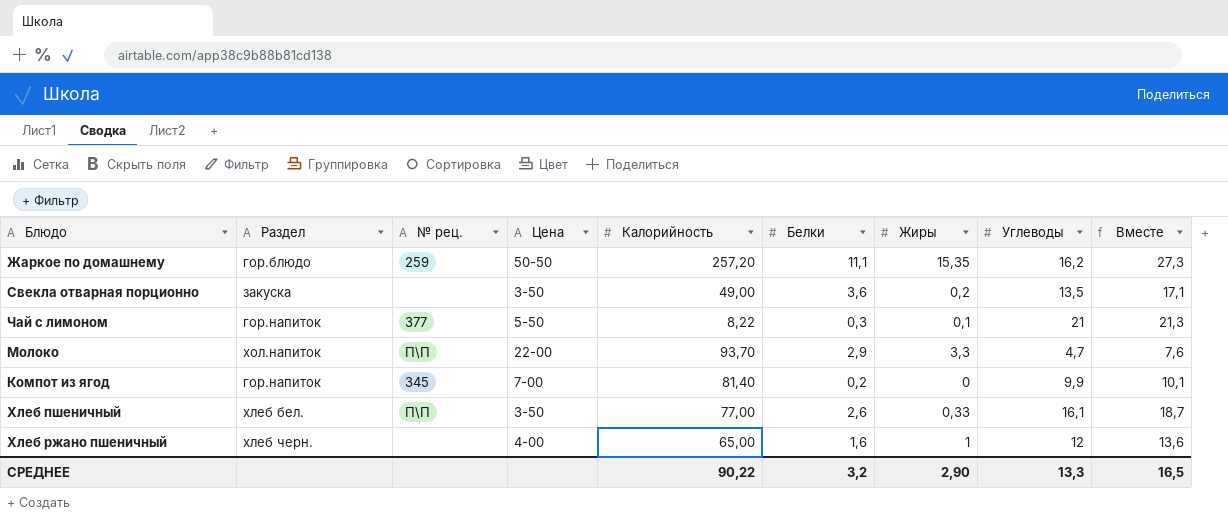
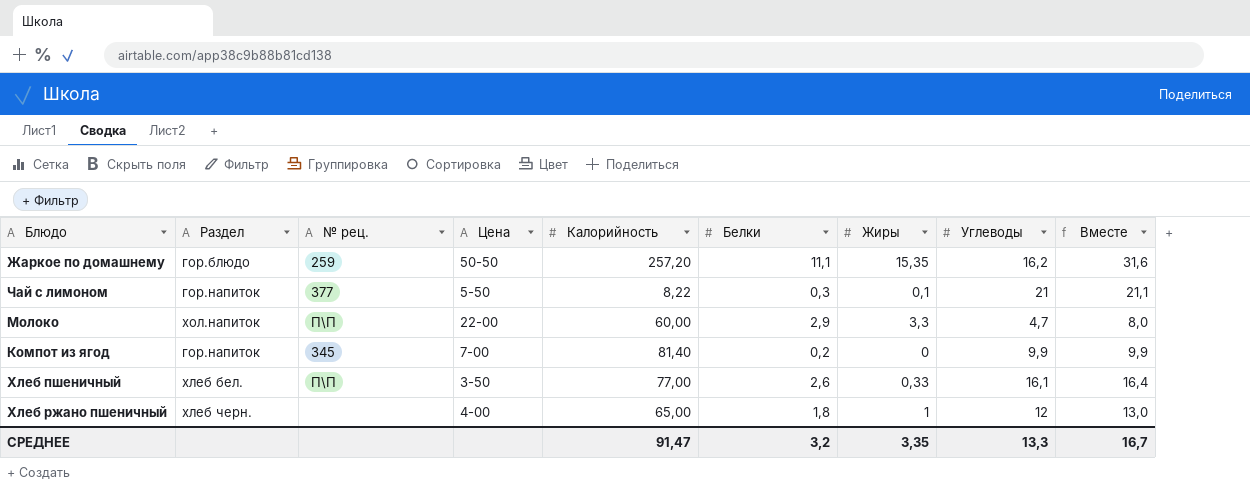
column Вместе | formula: [Белки] + [Углеводы] -> [Жиры] + [Углеводы]
row Свекла отварная порционно: закуска | none | 3-50 | 49,00 | 3,6 | 0,2 | 13,5 | 17,1 -> none
Молоко | Калорийность: 93,70 -> 60,00
Хлеб ржано пшеничный | Белки: 1,6 -> 1,8
СРЕДНЕЕ | Калорийность: 90,22 -> 91,47
СРЕДНЕЕ | Жиры: 2,90 -> 3,35
СРЕДНЕЕ | Вместе: 16,5 -> 16,7

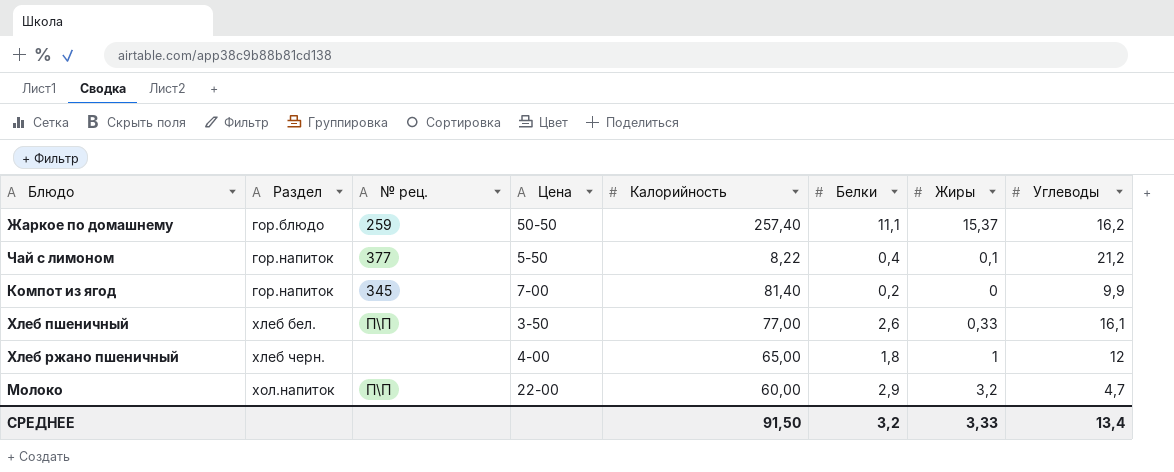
row order: none -> Раздел ascending
column Вместе | formula: [Жиры] + [Углеводы] -> none
Жаркое по домашнему | Калорийность: 257,20 -> 257,40
Жаркое по домашнему | Жиры: 15,35 -> 15,37
Чай с лимоном | Белки: 0,3 -> 0,4
Чай с лимоном | Углеводы: 21 -> 21,2
Молоко | Жиры: 3,3 -> 3,2
СРЕДНЕЕ | Калорийность: 91,47 -> 91,50
СРЕДНЕЕ | Жиры: 3,35 -> 3,33
СРЕДНЕЕ | Углеводы: 13,3 -> 13,4

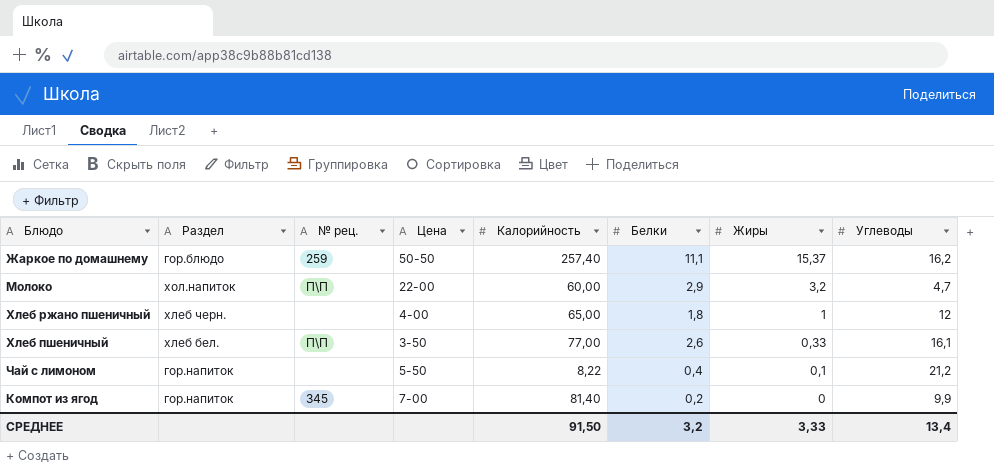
row order: Раздел ascending -> Жиры descending
Чай с лимоном | № рец.: 377 -> none

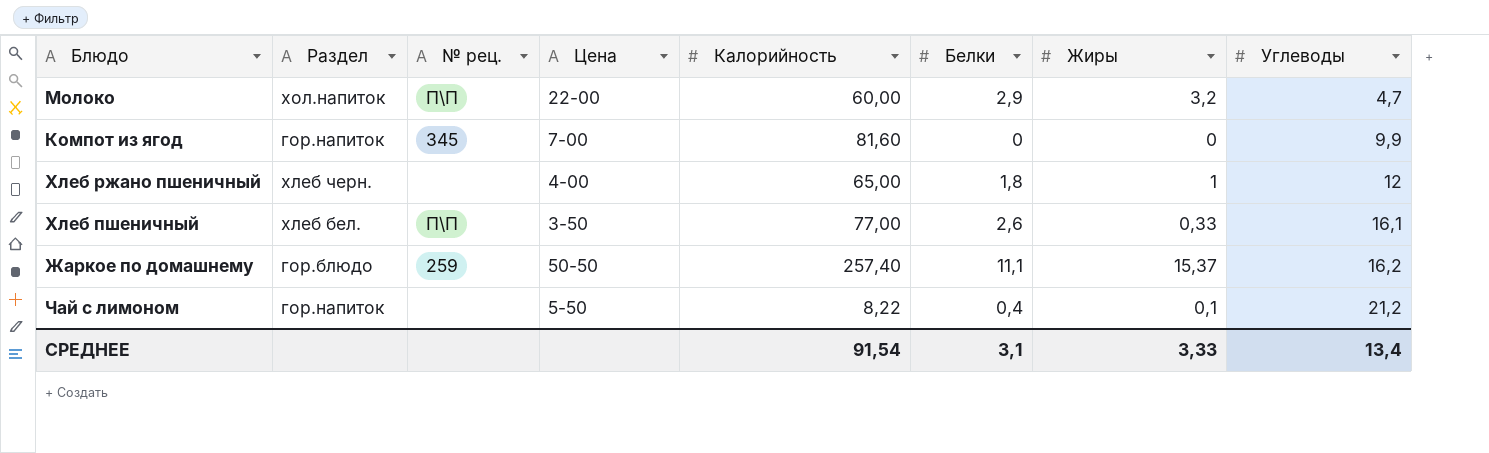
row order: Жиры descending -> Углеводы ascending
Компот из ягод | Калорийность: 81,40 -> 81,60
Компот из ягод | Белки: 0,2 -> 0
СРЕДНЕЕ | Калорийность: 91,50 -> 91,54
СРЕДНЕЕ | Белки: 3,2 -> 3,1

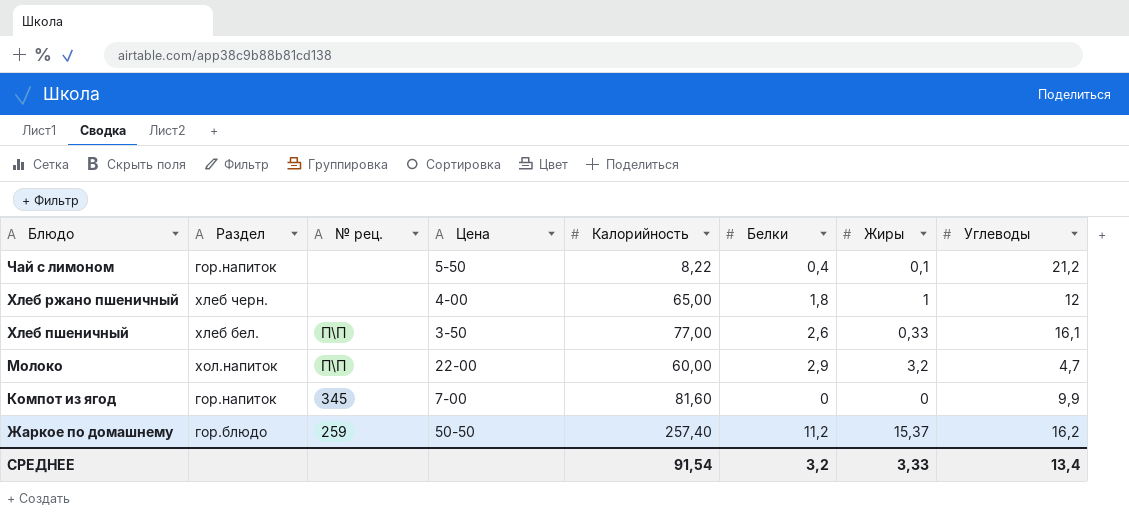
row order: Углеводы ascending -> Блюдо descending
Жаркое по домашнему | Белки: 11,1 -> 11,2
СРЕДНЕЕ | Белки: 3,1 -> 3,2

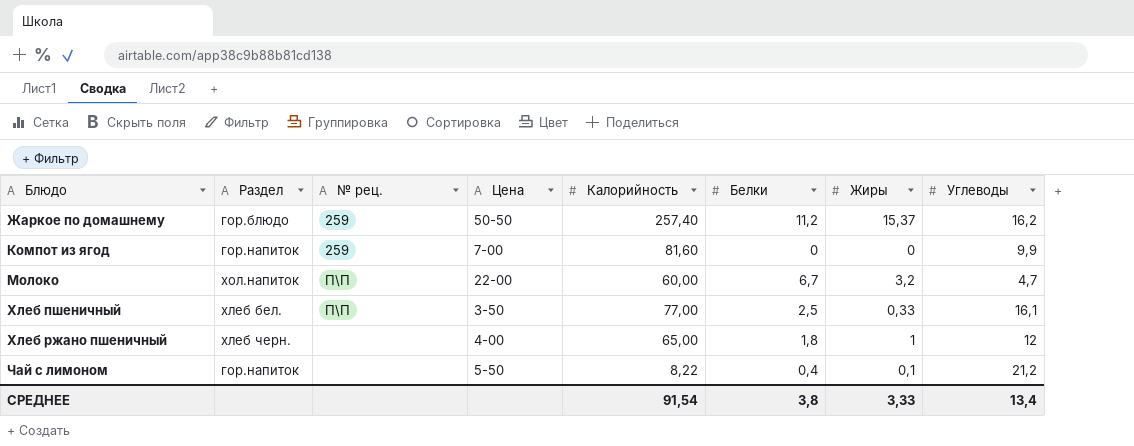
row order: Блюдо descending -> Блюдо ascending
Компот из ягод | № рец.: 345 -> 259
Молоко | Белки: 2,9 -> 6,7
Хлеб пшеничный | Белки: 2,6 -> 2,5
СРЕДНЕЕ | Белки: 3,2 -> 3,8

